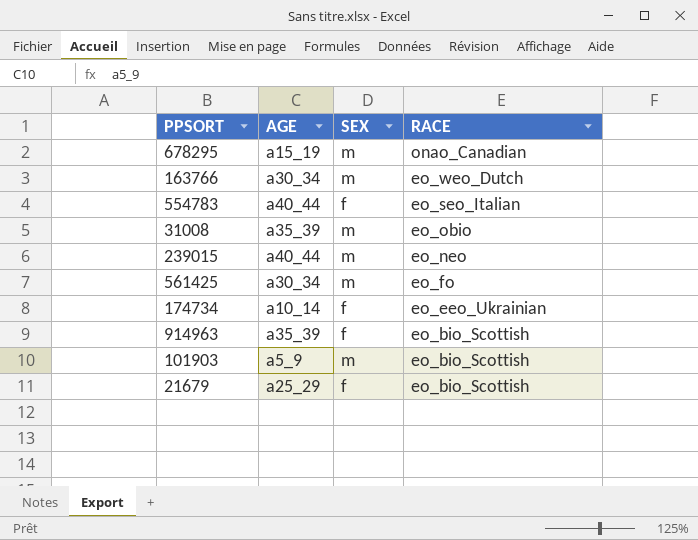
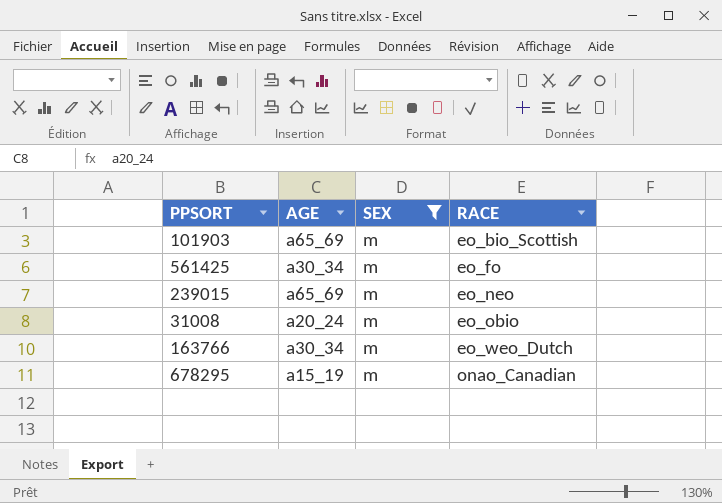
filter: none -> SEX = m
row order: RACE descending -> RACE ascending
101903 | AGE: a5_9 -> a65_69
239015 | AGE: a40_44 -> a65_69
31008 | AGE: a35_39 -> a20_24

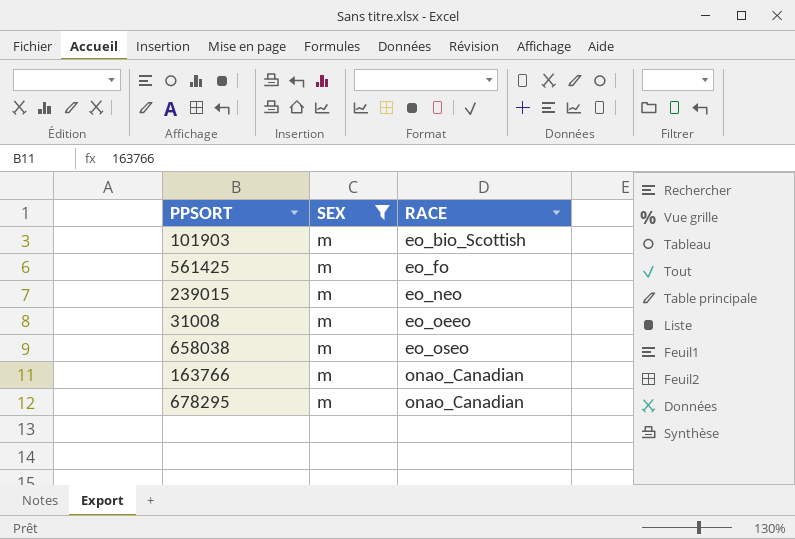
column AGE | position: 2 -> none
31008 | RACE: eo_obio -> eo_oeeo
row 658038: none -> m | eo_oseo
163766 | RACE: eo_weo_Dutch -> onao_Canadian

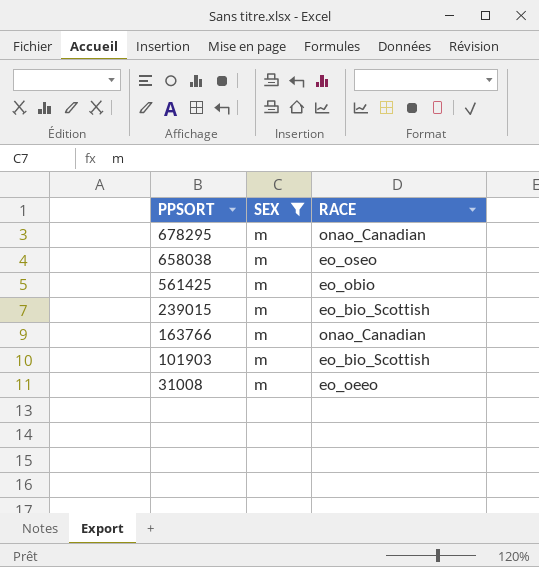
row order: RACE ascending -> PPSORT descending
561425 | RACE: eo_fo -> eo_obio
239015 | RACE: eo_neo -> eo_bio_Scottish

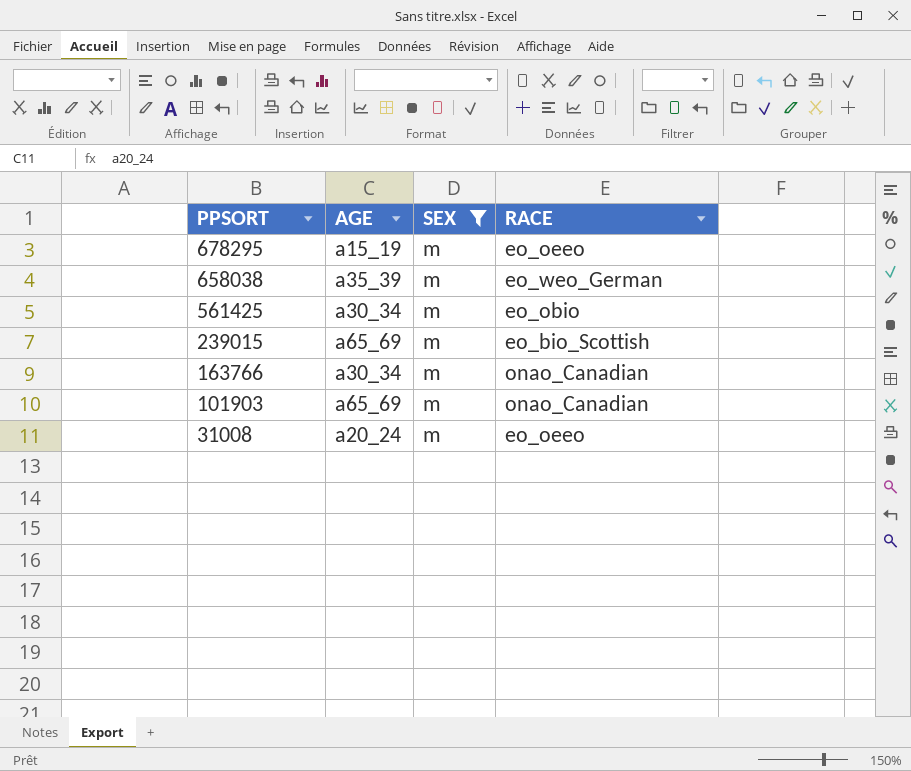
column AGE | position: none -> 2
678295 | RACE: onao_Canadian -> eo_oeeo
658038 | RACE: eo_oseo -> eo_weo_German
101903 | RACE: eo_bio_Scottish -> onao_Canadian

